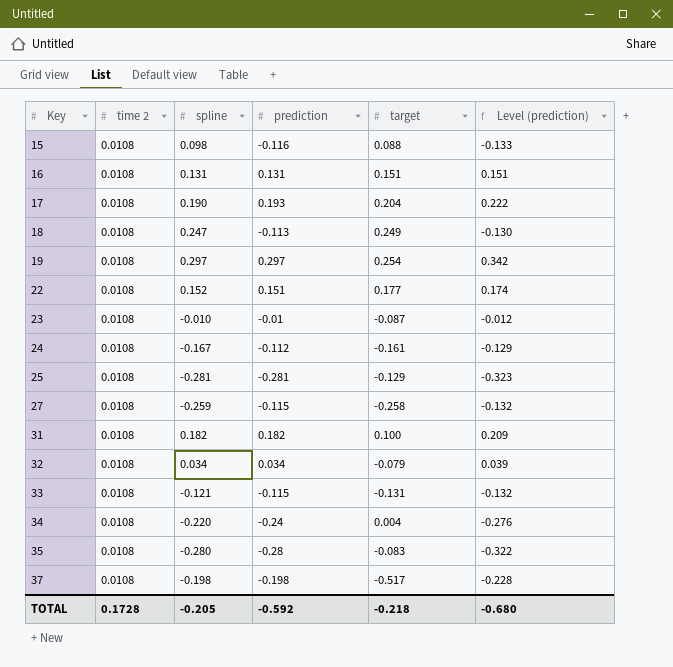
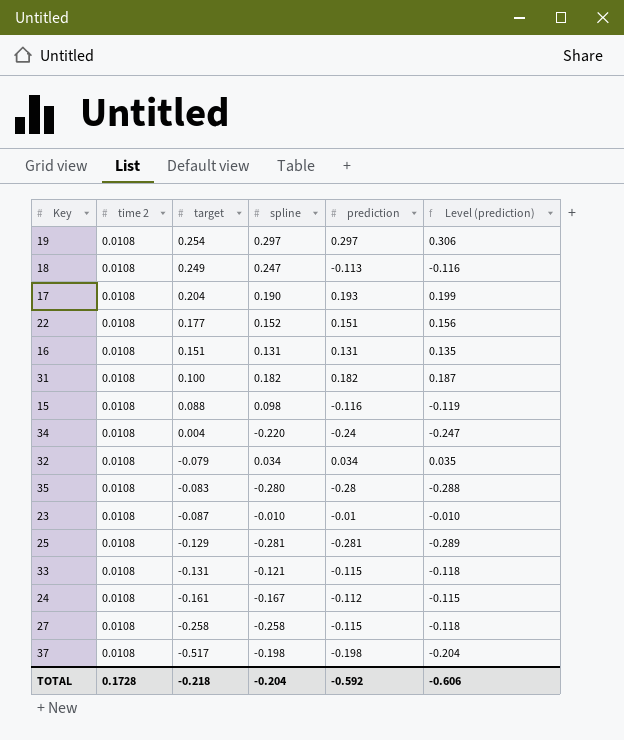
row order: Key ascending -> target descending
column target | position: 5 -> 3
column Level (prediction) | formula: [prediction] * 1.15 -> [prediction] * 1.03
27 | spline: -0.259 -> -0.258
TOTAL | spline: -0.205 -> -0.204
TOTAL | Level (prediction): -0.680 -> -0.606

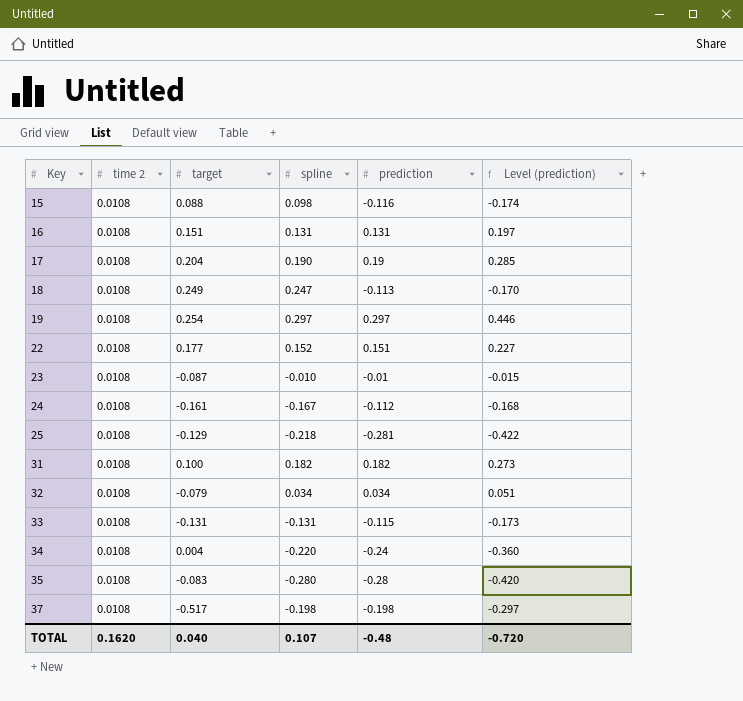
row order: target descending -> Key ascending
column Level (prediction) | formula: [prediction] * 1.03 -> [prediction] * 1.5
row 27: 0.0108 | -0.258 | -0.258 | -0.115 | -0.118 -> none
17 | prediction: 0.193 -> 0.19
25 | spline: -0.281 -> -0.218
33 | spline: -0.121 -> -0.131
TOTAL | time 2: 0.1728 -> 0.1620
TOTAL | target: -0.218 -> 0.040
TOTAL | spline: -0.204 -> 0.107
TOTAL | prediction: -0.592 -> -0.48
TOTAL | Level (prediction): -0.606 -> -0.720

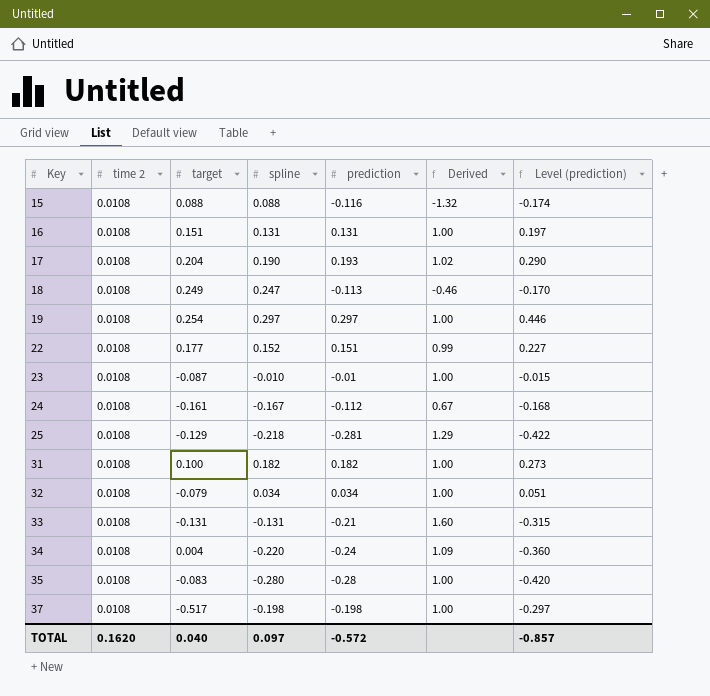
column Derived | formula: none -> [prediction] / [spline]
15 | spline: 0.098 -> 0.088
17 | prediction: 0.19 -> 0.193
17 | Level (prediction): 0.285 -> 0.290
33 | prediction: -0.115 -> -0.21
33 | Level (prediction): -0.173 -> -0.315
TOTAL | spline: 0.107 -> 0.097
TOTAL | prediction: -0.48 -> -0.572
TOTAL | Level (prediction): -0.720 -> -0.857

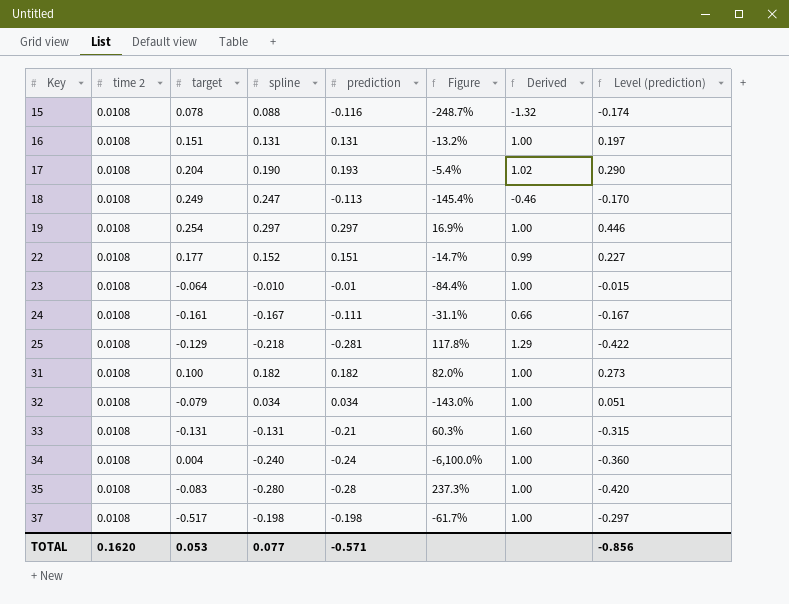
column Figure | formula: none -> ([prediction] - [target]) / [target]
15 | target: 0.088 -> 0.078
23 | target: -0.087 -> -0.064
24 | prediction: -0.112 -> -0.111
24 | Derived: 0.67 -> 0.66
24 | Level (prediction): -0.168 -> -0.167
34 | spline: -0.220 -> -0.240
34 | Derived: 1.09 -> 1.00
TOTAL | target: 0.040 -> 0.053
TOTAL | spline: 0.097 -> 0.077
TOTAL | prediction: -0.572 -> -0.571
TOTAL | Level (prediction): -0.857 -> -0.856

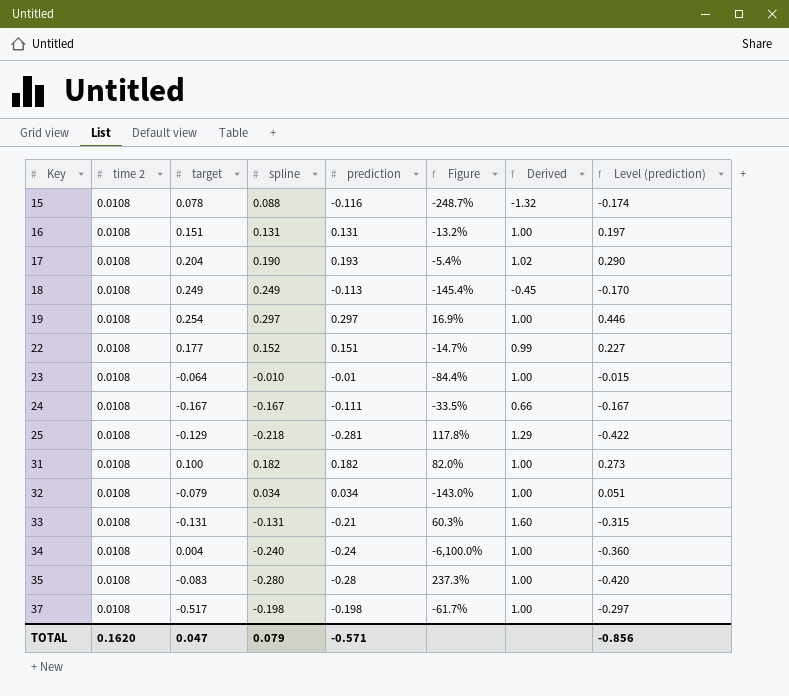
18 | spline: 0.247 -> 0.249
18 | Derived: -0.46 -> -0.45
24 | target: -0.161 -> -0.167
24 | Figure: -31.1% -> -33.5%
TOTAL | target: 0.053 -> 0.047
TOTAL | spline: 0.077 -> 0.079

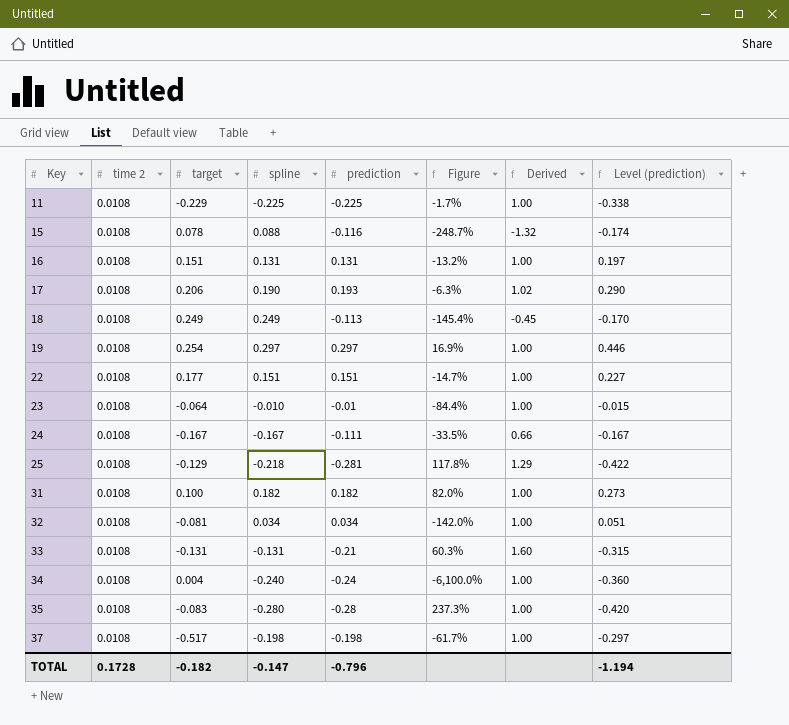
row 11: none -> 0.0108 | -0.229 | -0.225 | -0.225 | -1.7% | 1.00 | -0.338
17 | target: 0.204 -> 0.206
17 | Figure: -5.4% -> -6.3%
22 | spline: 0.152 -> 0.151
22 | Derived: 0.99 -> 1.00
32 | target: -0.079 -> -0.081
32 | Figure: -143.0% -> -142.0%
TOTAL | time 2: 0.1620 -> 0.1728
TOTAL | target: 0.047 -> -0.182
TOTAL | spline: 0.079 -> -0.147
TOTAL | prediction: -0.571 -> -0.796
TOTAL | Level (prediction): -0.856 -> -1.194

